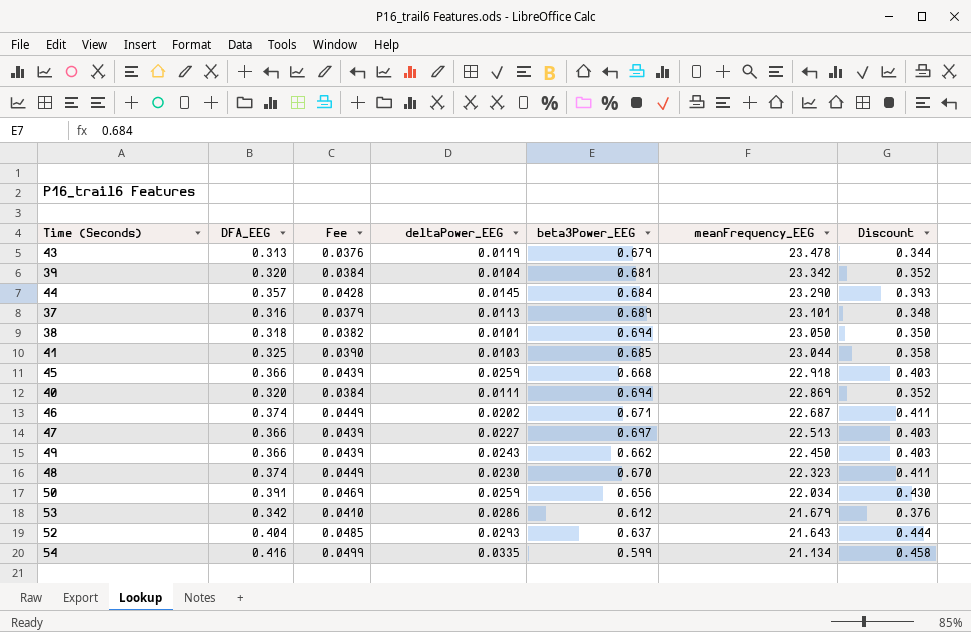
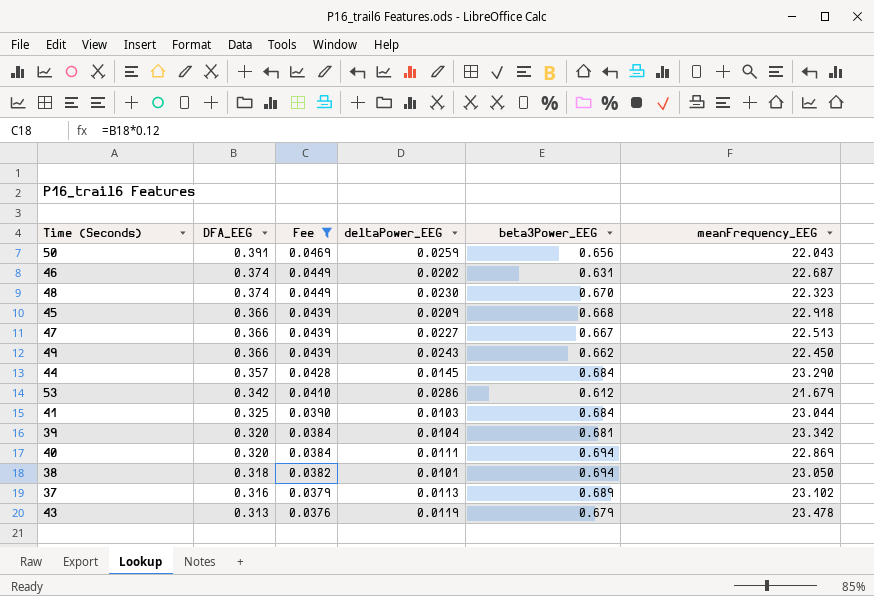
filter: none -> Fee <= 0.0469
row order: meanFrequency_EEG descending -> DFA_EEG descending
column Discount | formula: [DFA_EEG] * 1.1 -> none
50 | meanFrequency_EEG: 22.034 -> 22.043
46 | beta3Power_EEG: 0.671 -> 0.631
45 | deltaPower_EEG: 0.0259 -> 0.0209
47 | beta3Power_EEG: 0.697 -> 0.667
41 | beta3Power_EEG: 0.685 -> 0.684
37 | meanFrequency_EEG: 23.101 -> 23.102

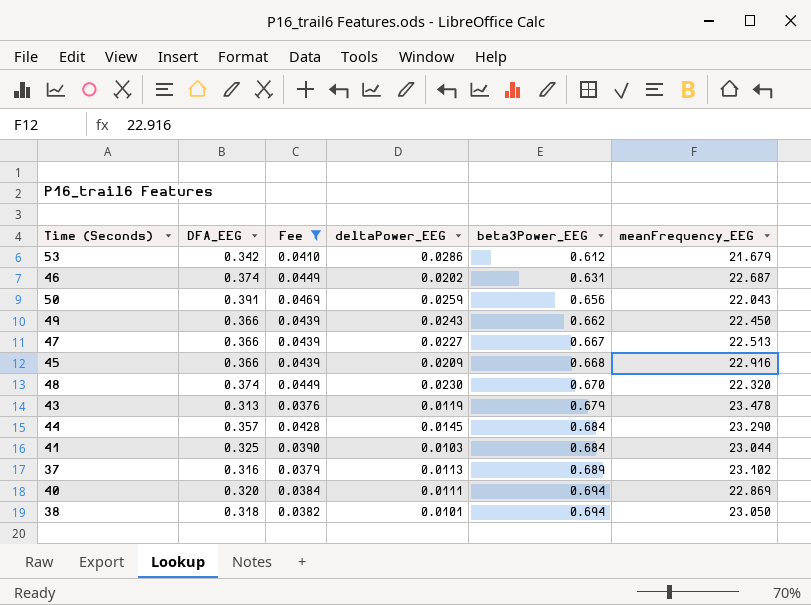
row order: DFA_EEG descending -> beta3Power_EEG ascending
row 39: 0.320 | 0.0384 | 0.0104 | 0.681 | 23.342 -> none
45 | meanFrequency_EEG: 22.918 -> 22.916
48 | meanFrequency_EEG: 22.323 -> 22.320

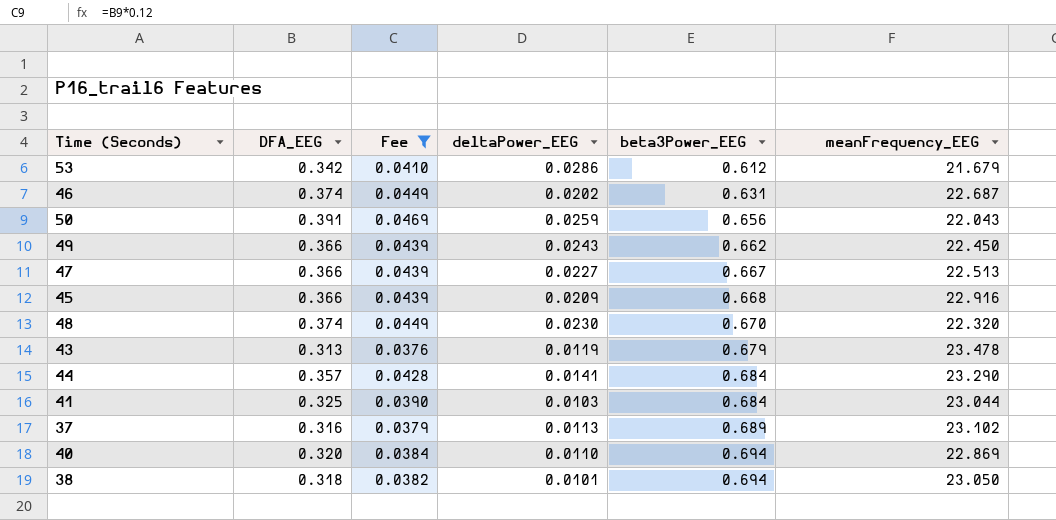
44 | deltaPower_EEG: 0.0145 -> 0.0141
40 | deltaPower_EEG: 0.0111 -> 0.0110

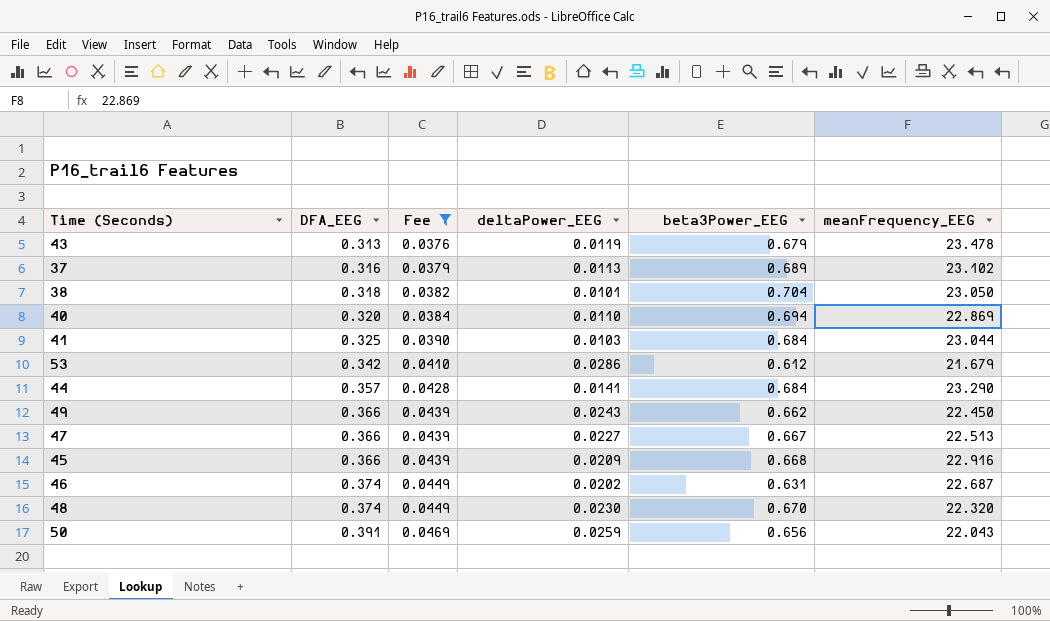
row order: beta3Power_EEG ascending -> DFA_EEG ascending
38 | beta3Power_EEG: 0.694 -> 0.704

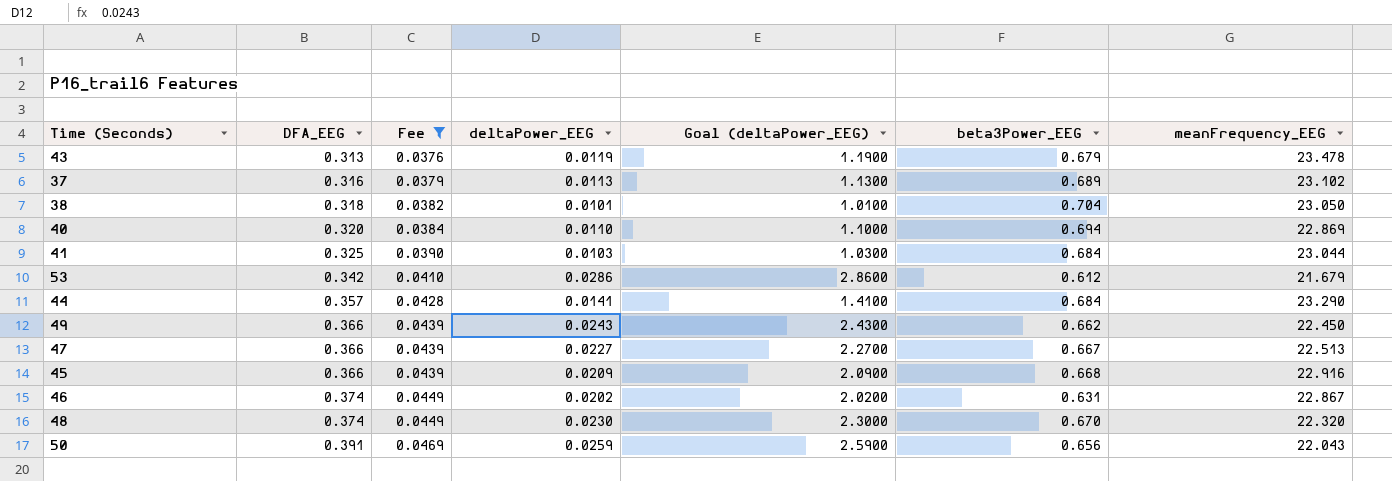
column Goal (deltaPower_EEG) | formula: none -> [deltaPower_EEG] * 100
46 | meanFrequency_EEG: 22.687 -> 22.867

